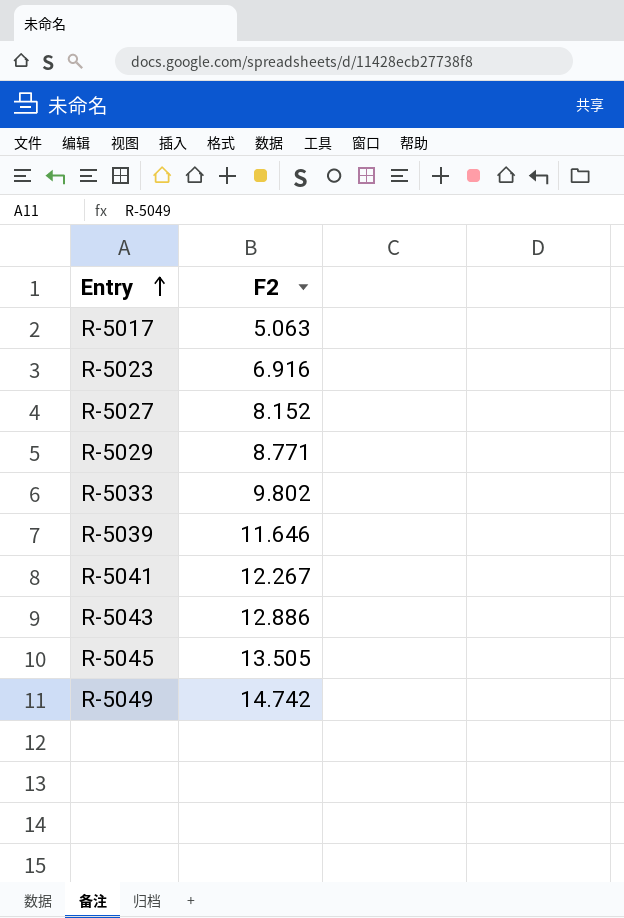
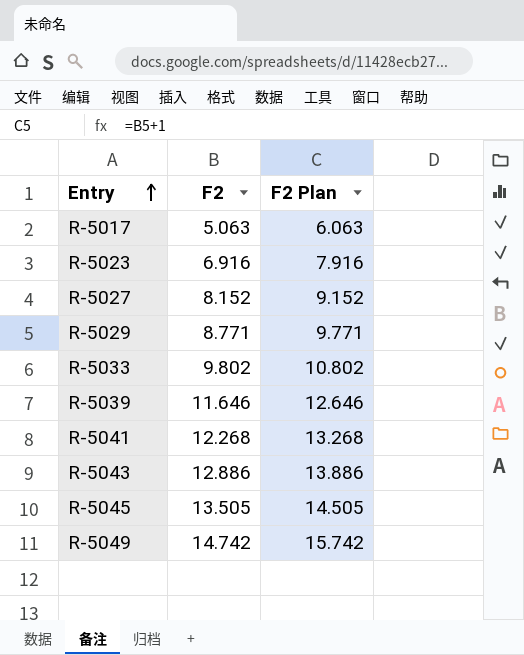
column F2 Plan | formula: none -> [F2] + 1
R-5041 | F2: 12.267 -> 12.268

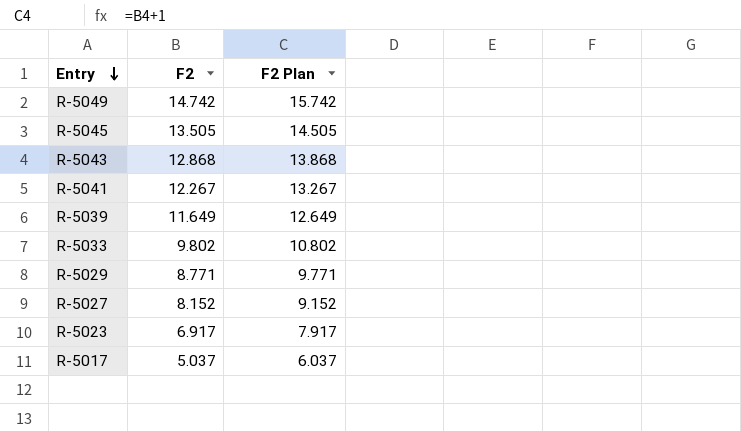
row order: Entry ascending -> Entry descending
R-5043 | F2: 12.886 -> 12.868
R-5043 | F2 Plan: 13.886 -> 13.868
R-5041 | F2: 12.268 -> 12.267
R-5041 | F2 Plan: 13.268 -> 13.267
R-5039 | F2: 11.646 -> 11.649
R-5039 | F2 Plan: 12.646 -> 12.649
R-5023 | F2: 6.916 -> 6.917
R-5023 | F2 Plan: 7.916 -> 7.917
R-5017 | F2: 5.063 -> 5.037
R-5017 | F2 Plan: 6.063 -> 6.037

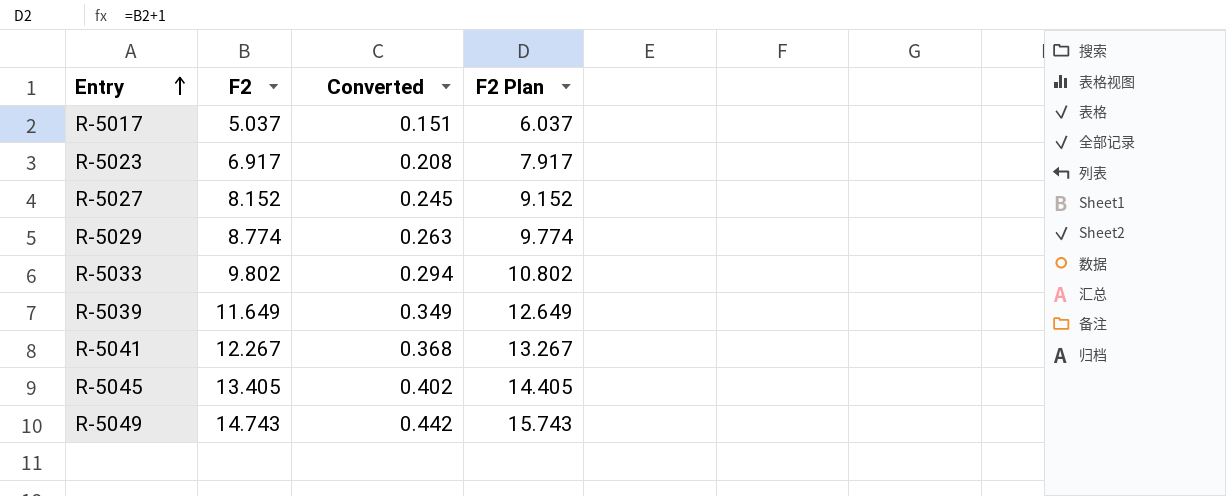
row order: Entry descending -> Entry ascending
column Converted | formula: none -> [F2] * 0.03
row R-5043: 12.868 | 13.868 -> none
R-5029 | F2: 8.771 -> 8.774
R-5029 | F2 Plan: 9.771 -> 9.774
R-5045 | F2: 13.505 -> 13.405
R-5045 | F2 Plan: 14.505 -> 14.405
R-5049 | F2: 14.742 -> 14.743
R-5049 | F2 Plan: 15.742 -> 15.743

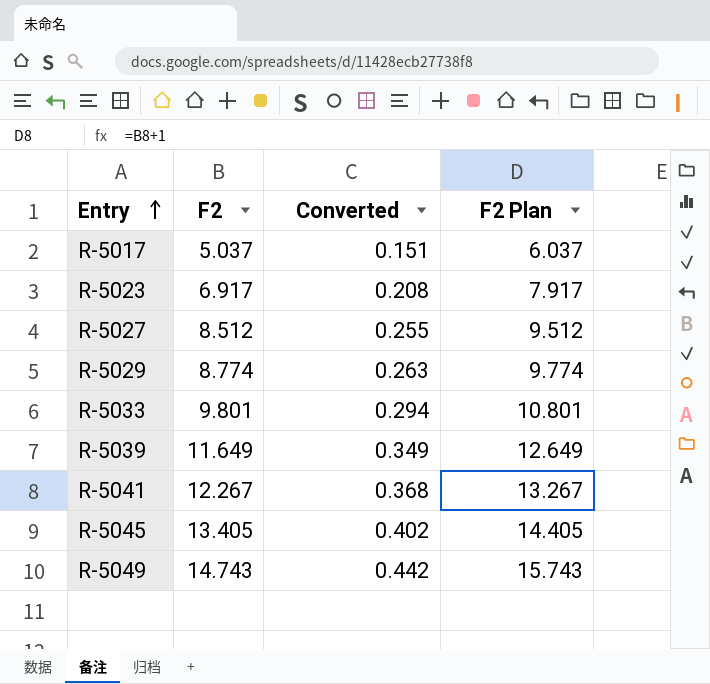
R-5027 | F2: 8.152 -> 8.512
R-5027 | Converted: 0.245 -> 0.255
R-5027 | F2 Plan: 9.152 -> 9.512
R-5033 | F2: 9.802 -> 9.801
R-5033 | F2 Plan: 10.802 -> 10.801

